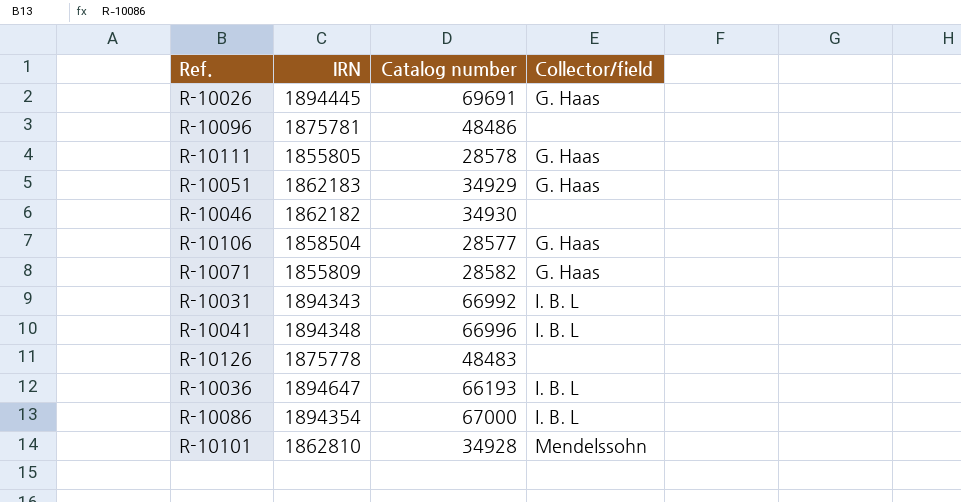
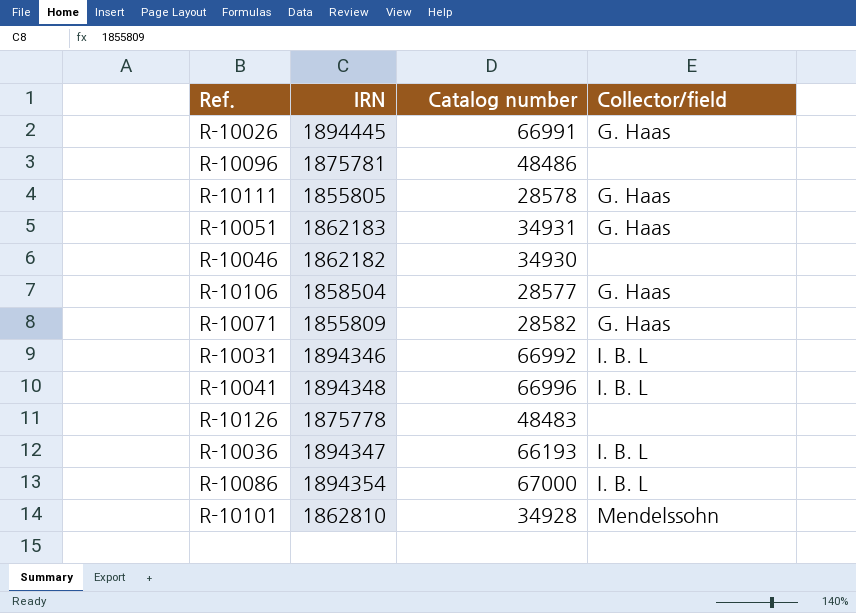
R-10026 | Catalog number: 69691 -> 66991
R-10051 | Catalog number: 34929 -> 34931
R-10031 | IRN: 1894343 -> 1894346
R-10036 | IRN: 1894647 -> 1894347

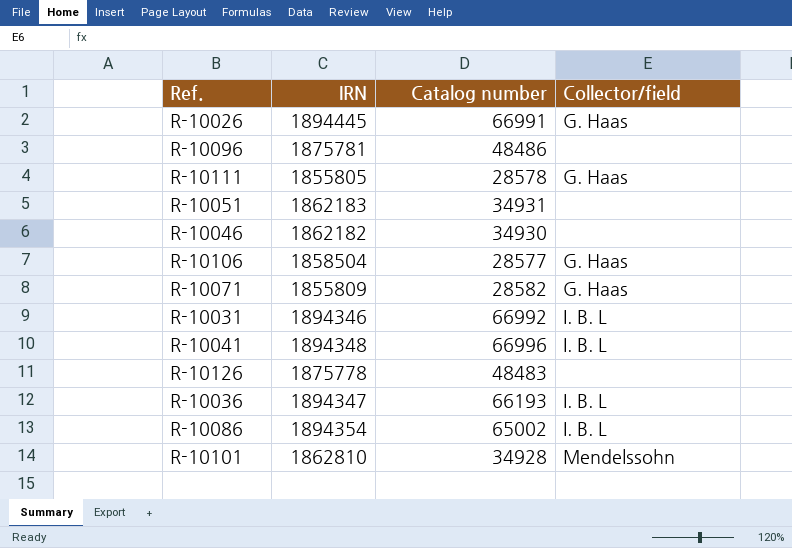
R-10051 | Collector/field: G. Haas -> none
R-10086 | Catalog number: 67000 -> 65002

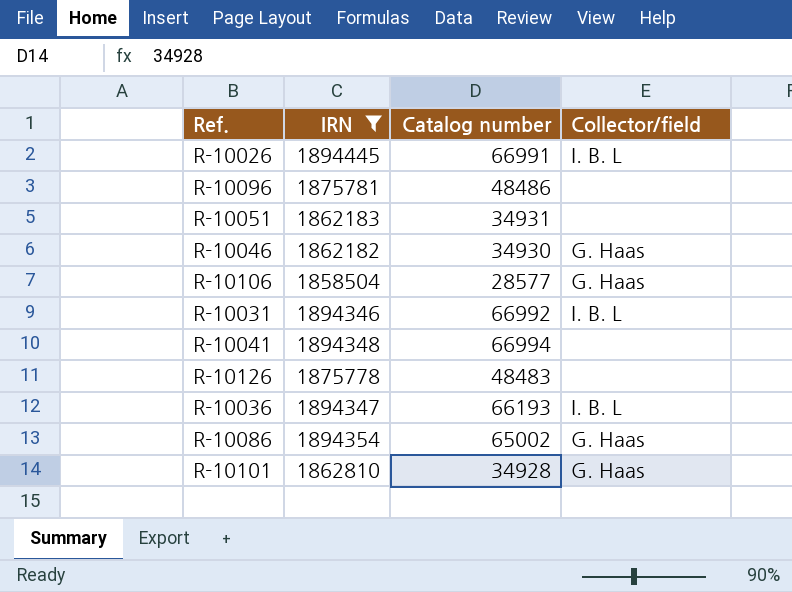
filter: none -> IRN >= 1858504
R-10026 | Collector/field: G. Haas -> I. B. L
R-10046 | Collector/field: none -> G. Haas
R-10041 | Catalog number: 66996 -> 66994
R-10041 | Collector/field: I. B. L -> none
R-10086 | Collector/field: I. B. L -> G. Haas
R-10101 | Collector/field: Mendelssohn -> G. Haas

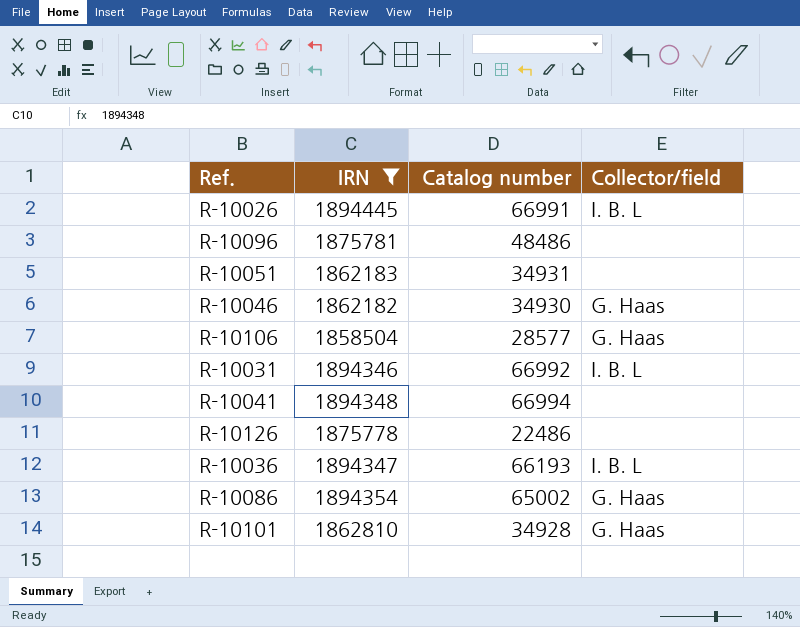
R-10126 | Catalog number: 48483 -> 22486

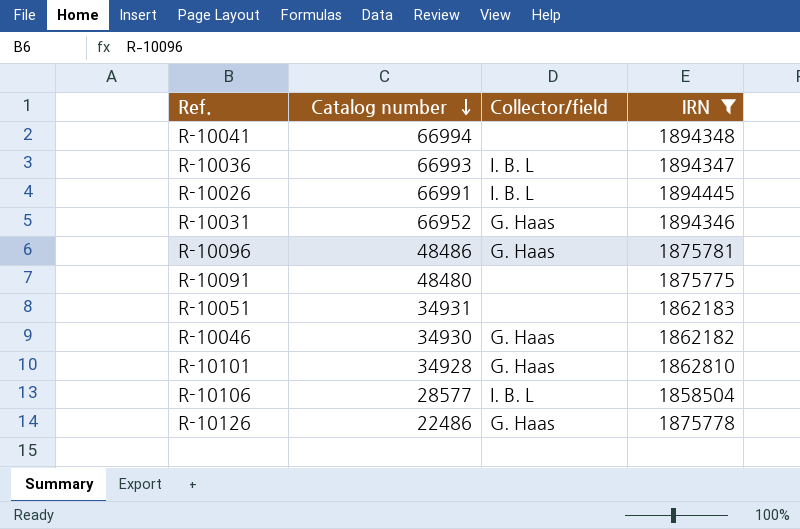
row order: none -> Catalog number descending
column IRN | position: 2 -> 4
row R-10086: 1894354 | 65002 | G. Haas -> none
R-10036 | Catalog number: 66193 -> 66993
R-10031 | Catalog number: 66992 -> 66952
R-10031 | Collector/field: I. B. L -> G. Haas
R-10096 | Collector/field: none -> G. Haas
row R-10091: none -> 48480 | none | 1875775
R-10106 | Collector/field: G. Haas -> I. B. L
R-10126 | Collector/field: none -> G. Haas

